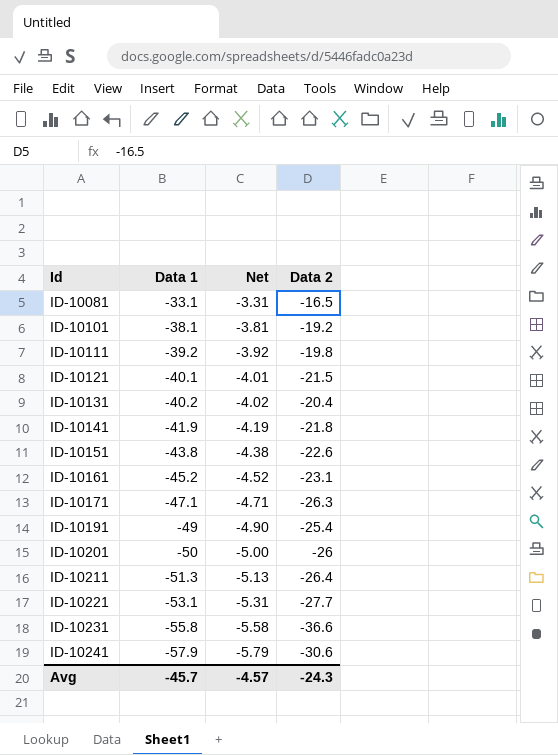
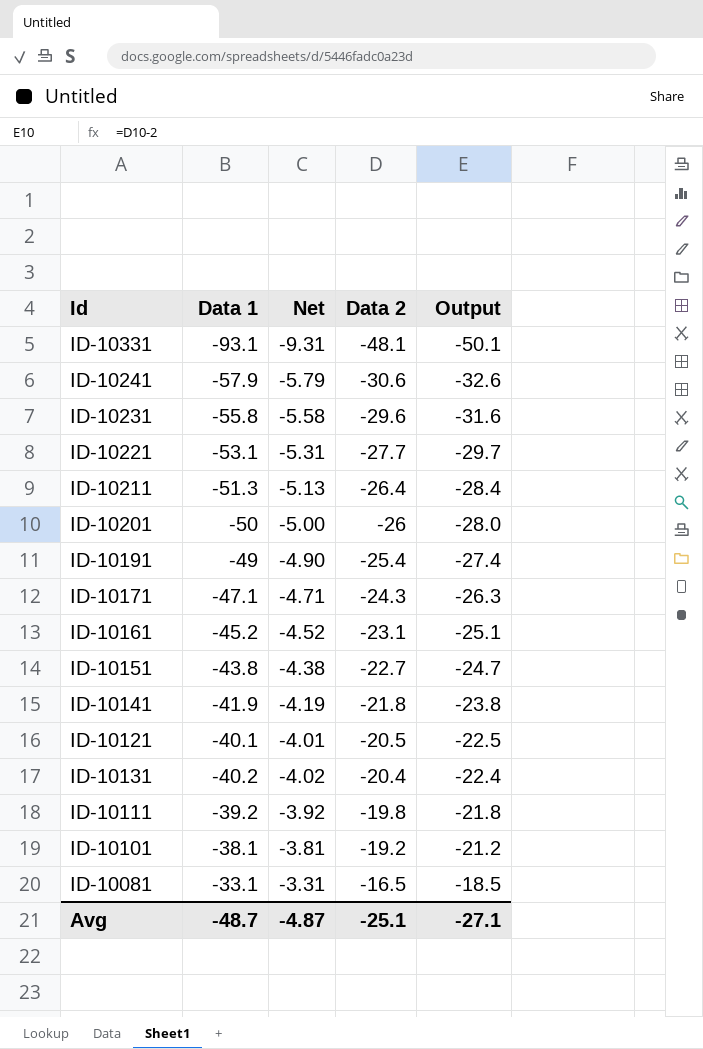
row order: Id ascending -> Data 2 ascending
column Output | formula: none -> [Data 2] - 2
row ID-10331: none -> -93.1 | -9.31 | -48.1 | -50.1
ID-10231 | Data 2: -36.6 -> -29.6
ID-10171 | Data 2: -26.3 -> -24.3
ID-10151 | Data 2: -22.6 -> -22.7
ID-10121 | Data 2: -21.5 -> -20.5
Avg | Data 1: -45.7 -> -48.7
Avg | Net: -4.57 -> -4.87
Avg | Data 2: -24.3 -> -25.1

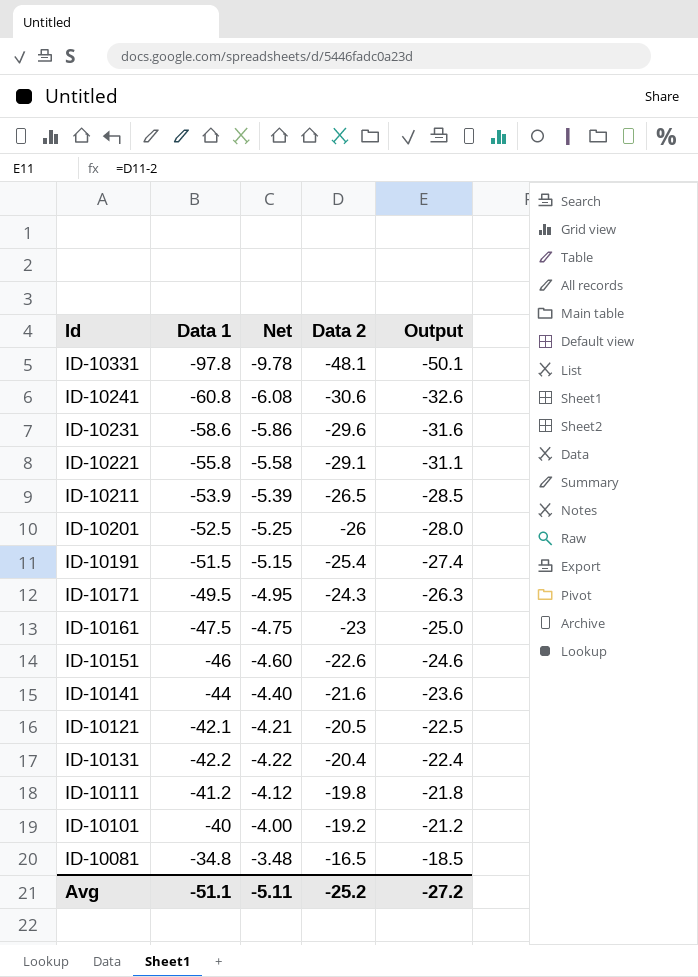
ID-10331 | Data 1: -93.1 -> -97.8
ID-10331 | Net: -9.31 -> -9.78
ID-10241 | Data 1: -57.9 -> -60.8
ID-10241 | Net: -5.79 -> -6.08
ID-10231 | Data 1: -55.8 -> -58.6
ID-10231 | Net: -5.58 -> -5.86
ID-10221 | Data 1: -53.1 -> -55.8
ID-10221 | Net: -5.31 -> -5.58
ID-10221 | Data 2: -27.7 -> -29.1
ID-10221 | Output: -29.7 -> -31.1
ID-10211 | Data 1: -51.3 -> -53.9
ID-10211 | Net: -5.13 -> -5.39
ID-10211 | Data 2: -26.4 -> -26.5
ID-10211 | Output: -28.4 -> -28.5
ID-10201 | Data 1: -50 -> -52.5
ID-10201 | Net: -5.00 -> -5.25
ID-10191 | Data 1: -49 -> -51.5
ID-10191 | Net: -4.90 -> -5.15
ID-10171 | Data 1: -47.1 -> -49.5
ID-10171 | Net: -4.71 -> -4.95
ID-10161 | Data 1: -45.2 -> -47.5
ID-10161 | Net: -4.52 -> -4.75
ID-10161 | Data 2: -23.1 -> -23
ID-10161 | Output: -25.1 -> -25.0
ID-10151 | Data 1: -43.8 -> -46
ID-10151 | Net: -4.38 -> -4.60
ID-10151 | Data 2: -22.7 -> -22.6
ID-10151 | Output: -24.7 -> -24.6
ID-10141 | Data 1: -41.9 -> -44
ID-10141 | Net: -4.19 -> -4.40
ID-10141 | Data 2: -21.8 -> -21.6
ID-10141 | Output: -23.8 -> -23.6
ID-10121 | Data 1: -40.1 -> -42.1
ID-10121 | Net: -4.01 -> -4.21
ID-10131 | Data 1: -40.2 -> -42.2
ID-10131 | Net: -4.02 -> -4.22
ID-10111 | Data 1: -39.2 -> -41.2
ID-10111 | Net: -3.92 -> -4.12
ID-10101 | Data 1: -38.1 -> -40
ID-10101 | Net: -3.81 -> -4.00
ID-10081 | Data 1: -33.1 -> -34.8
ID-10081 | Net: -3.31 -> -3.48
Avg | Data 1: -48.7 -> -51.1
Avg | Net: -4.87 -> -5.11
Avg | Data 2: -25.1 -> -25.2
Avg | Output: -27.1 -> -27.2

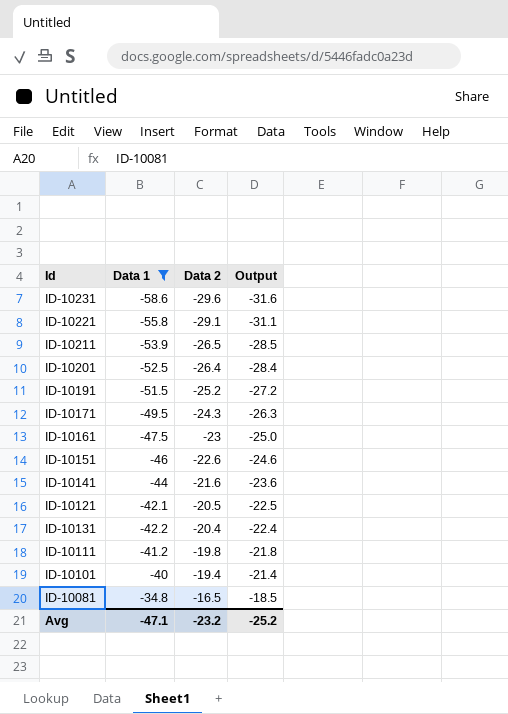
filter: none -> Data 1 >= -58.6
column Net | formula: [Data 1] * 0.1 -> none
ID-10201 | Data 2: -26 -> -26.4
ID-10201 | Output: -28.0 -> -28.4
ID-10191 | Data 2: -25.4 -> -25.2
ID-10191 | Output: -27.4 -> -27.2
ID-10101 | Data 2: -19.2 -> -19.4
ID-10101 | Output: -21.2 -> -21.4
Avg | Data 1: -51.1 -> -47.1
Avg | Data 2: -25.2 -> -23.2
Avg | Output: -27.2 -> -25.2

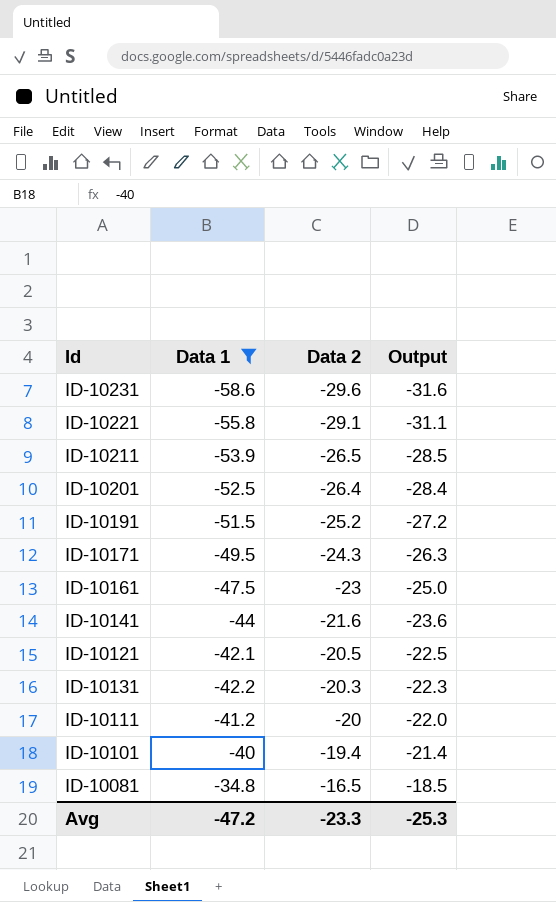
row ID-10151: -46 | -22.6 | -24.6 -> none
ID-10131 | Data 2: -20.4 -> -20.3
ID-10131 | Output: -22.4 -> -22.3
ID-10111 | Data 2: -19.8 -> -20
ID-10111 | Output: -21.8 -> -22.0
Avg | Data 1: -47.1 -> -47.2
Avg | Data 2: -23.2 -> -23.3
Avg | Output: -25.2 -> -25.3

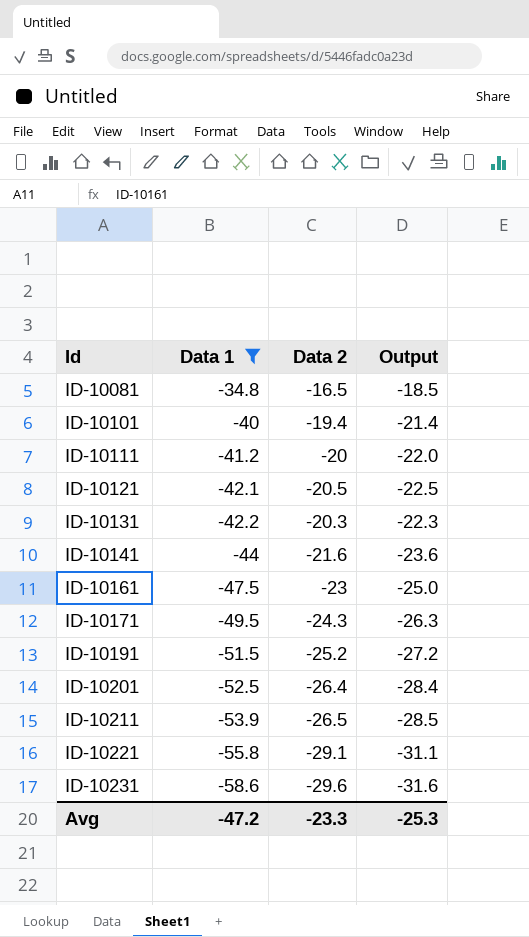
row order: Data 2 ascending -> Id ascending

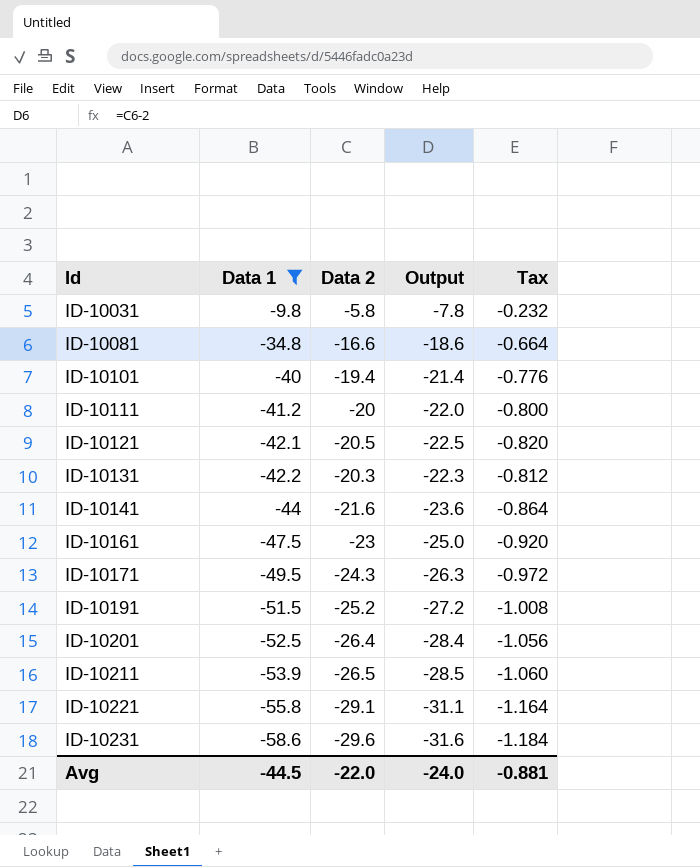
column Tax | formula: none -> [Data 2] * 0.04
row ID-10031: none -> -9.8 | -5.8 | -7.8 | -0.232
ID-10081 | Data 2: -16.5 -> -16.6
ID-10081 | Output: -18.5 -> -18.6
Avg | Data 1: -47.2 -> -44.5
Avg | Data 2: -23.3 -> -22.0
Avg | Output: -25.3 -> -24.0

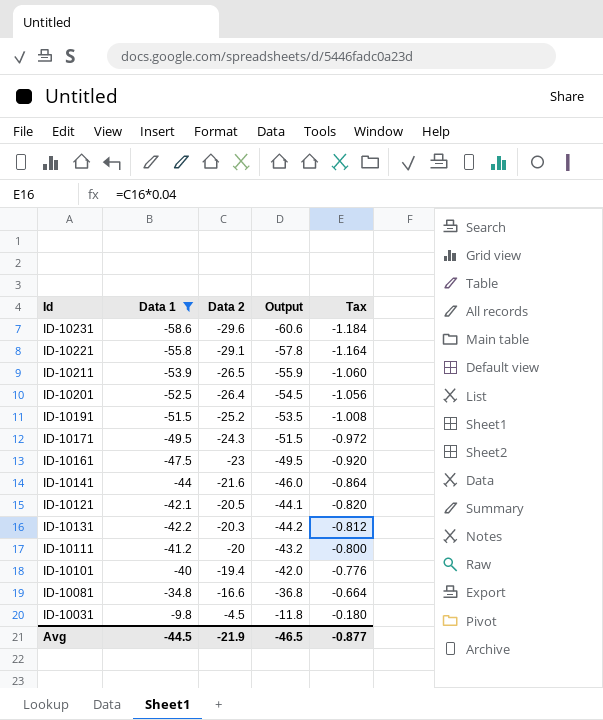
row order: Id ascending -> Data 2 ascending
column Output | formula: [Data 2] - 2 -> [Data 1] - 2
ID-10031 | Data 2: -5.8 -> -4.5
ID-10031 | Tax: -0.232 -> -0.180
Avg | Data 2: -22.0 -> -21.9
Avg | Output: -24.0 -> -46.5
Avg | Tax: -0.881 -> -0.877

